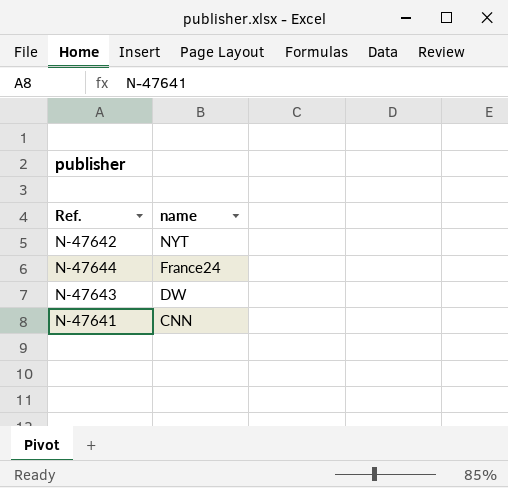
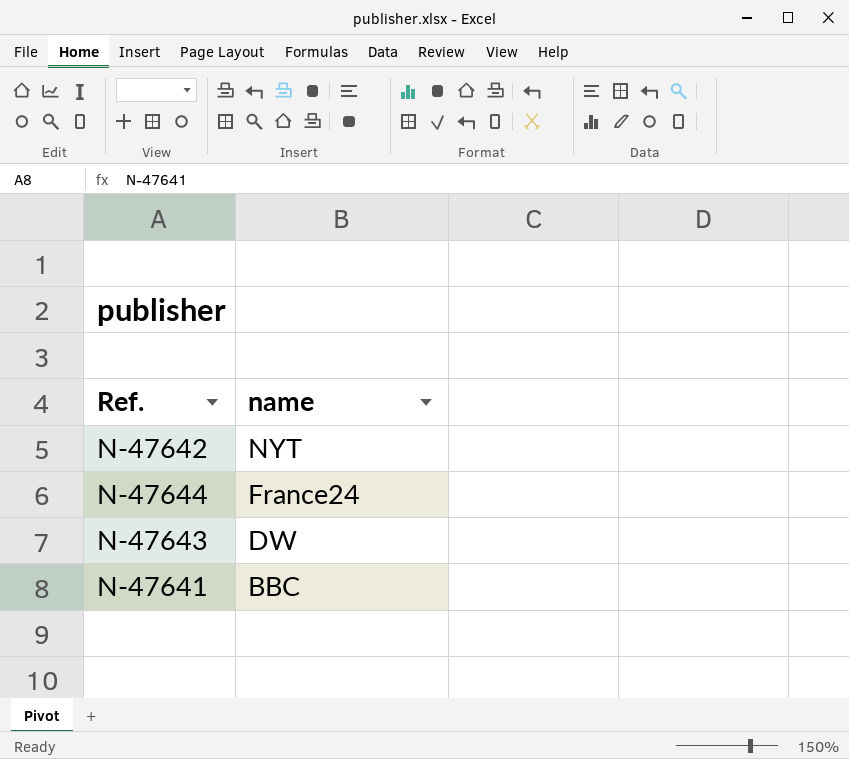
N-47641 | name: CNN -> BBC

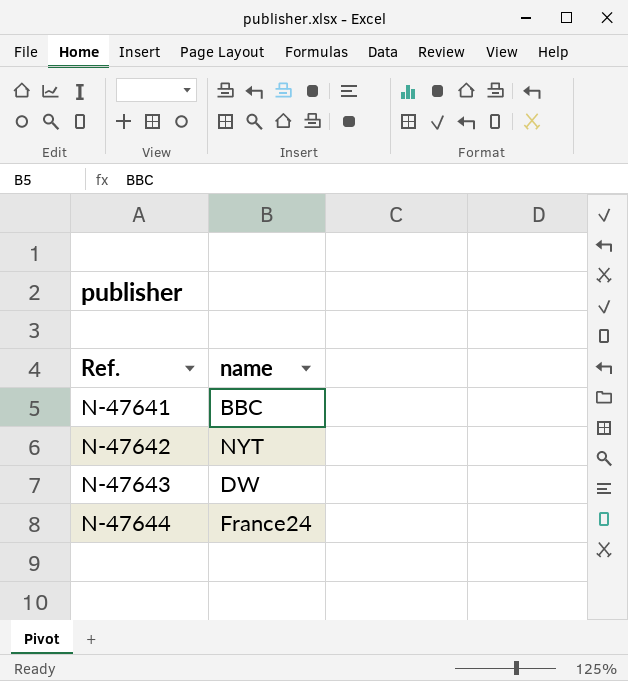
row order: name descending -> Ref. ascending

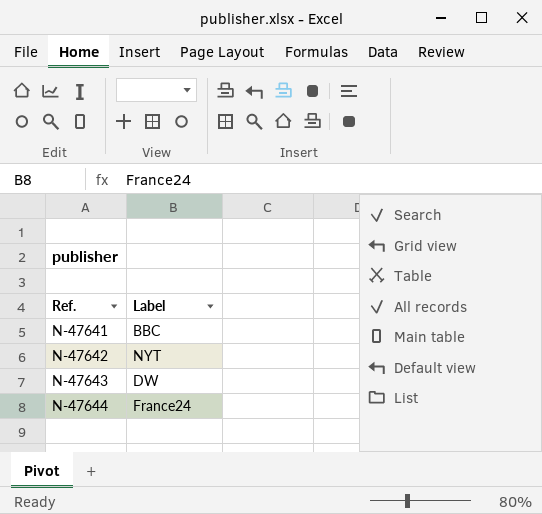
column name: name -> Label

